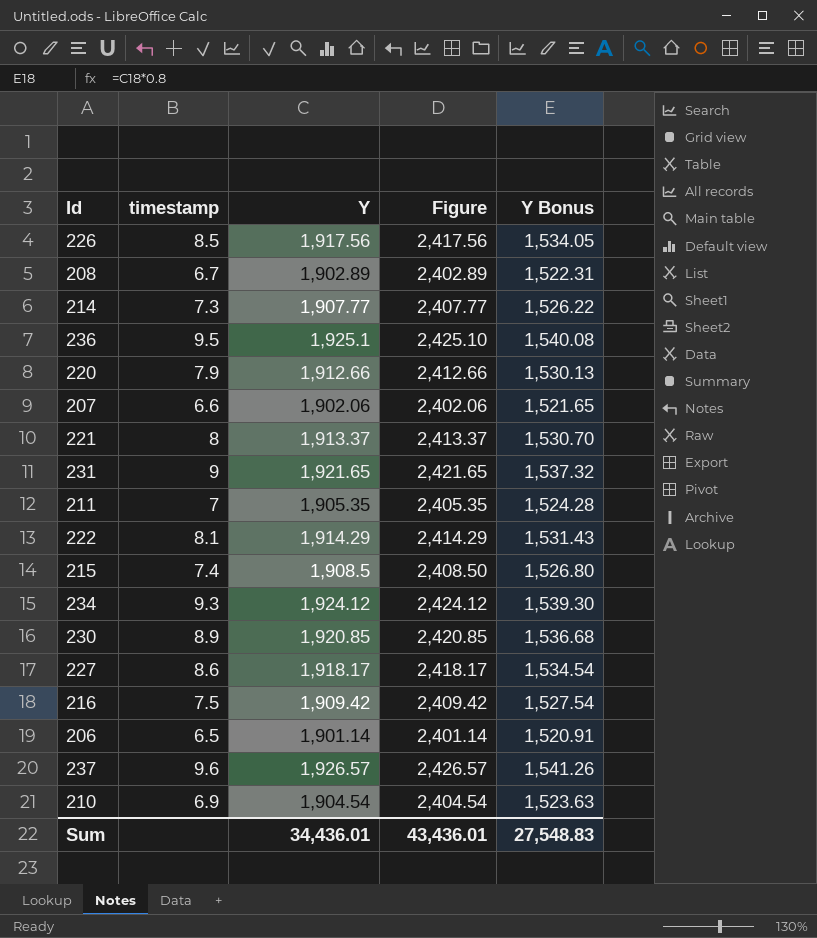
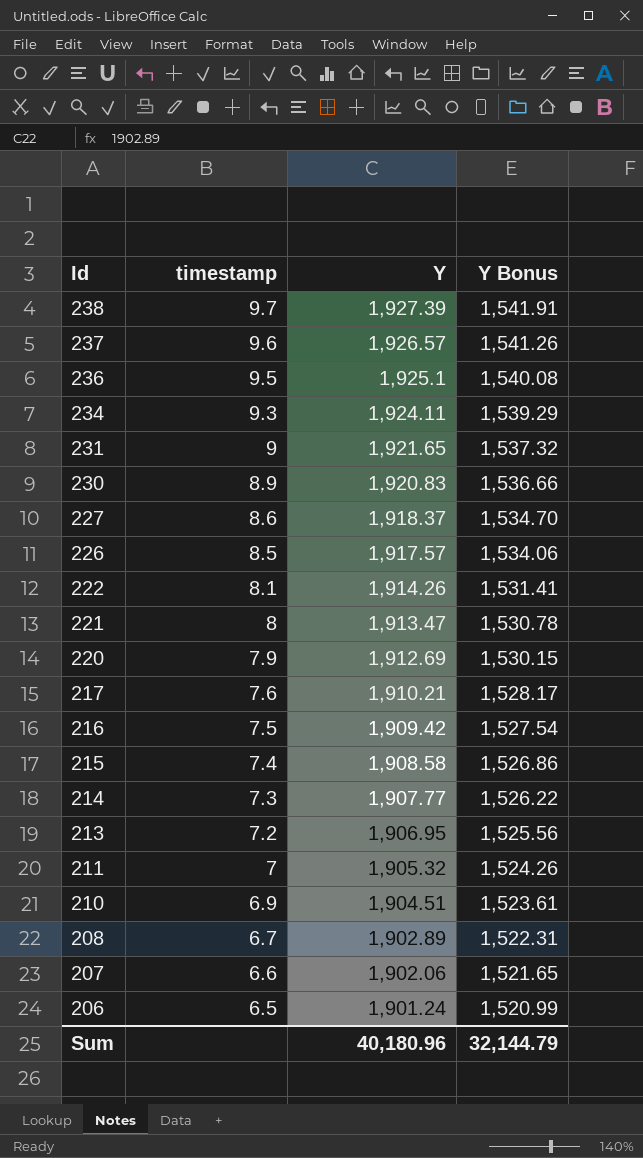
row order: none -> Id descending
column Figure | formula: [Y] + 500 -> none
row 238: none -> 9.7 | 1,927.39 | 1,541.91
234 | Y: 1,924.12 -> 1,924.11
234 | Y Bonus: 1,539.30 -> 1,539.29
230 | Y: 1,920.85 -> 1,920.83
230 | Y Bonus: 1,536.68 -> 1,536.66
227 | Y: 1,918.17 -> 1,918.37
227 | Y Bonus: 1,534.54 -> 1,534.70
226 | Y: 1,917.56 -> 1,917.57
226 | Y Bonus: 1,534.05 -> 1,534.06
222 | Y: 1,914.29 -> 1,914.26
222 | Y Bonus: 1,531.43 -> 1,531.41
221 | Y: 1,913.37 -> 1,913.47
221 | Y Bonus: 1,530.70 -> 1,530.78
220 | Y: 1,912.66 -> 1,912.69
220 | Y Bonus: 1,530.13 -> 1,530.15
row 217: none -> 7.6 | 1,910.21 | 1,528.17
215 | Y: 1,908.5 -> 1,908.58
215 | Y Bonus: 1,526.80 -> 1,526.86
row 213: none -> 7.2 | 1,906.95 | 1,525.56
211 | Y: 1,905.35 -> 1,905.32
211 | Y Bonus: 1,524.28 -> 1,524.26
210 | Y: 1,904.54 -> 1,904.51
210 | Y Bonus: 1,523.63 -> 1,523.61
206 | Y: 1,901.14 -> 1,901.24
206 | Y Bonus: 1,520.91 -> 1,520.99
Sum | Y: 34,436.01 -> 40,180.96
Sum | Y Bonus: 27,548.83 -> 32,144.79

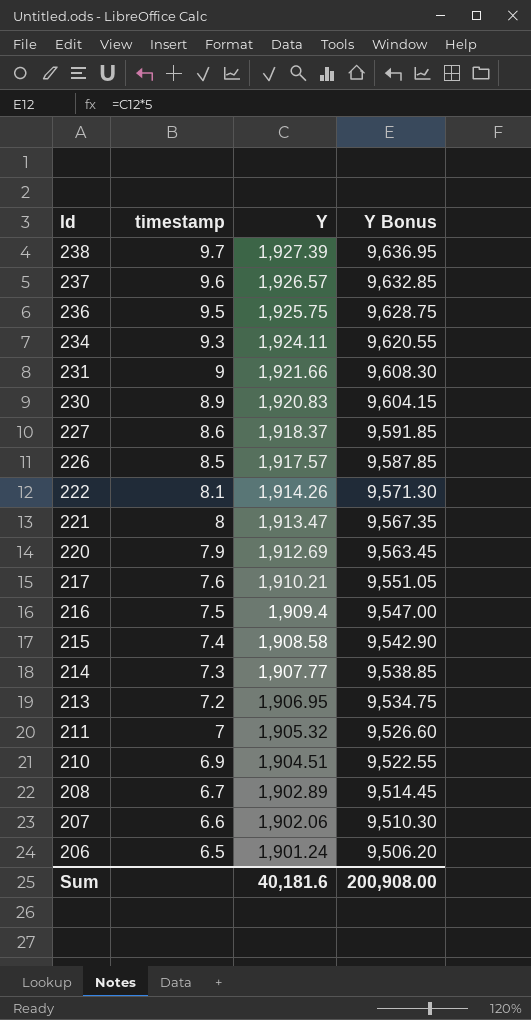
column Y Bonus | formula: [Y] * 0.8 -> [Y] * 5
236 | Y: 1,925.1 -> 1,925.75
231 | Y: 1,921.65 -> 1,921.66
216 | Y: 1,909.42 -> 1,909.4
Sum | Y: 40,180.96 -> 40,181.6
Sum | Y Bonus: 32,144.79 -> 200,908.00

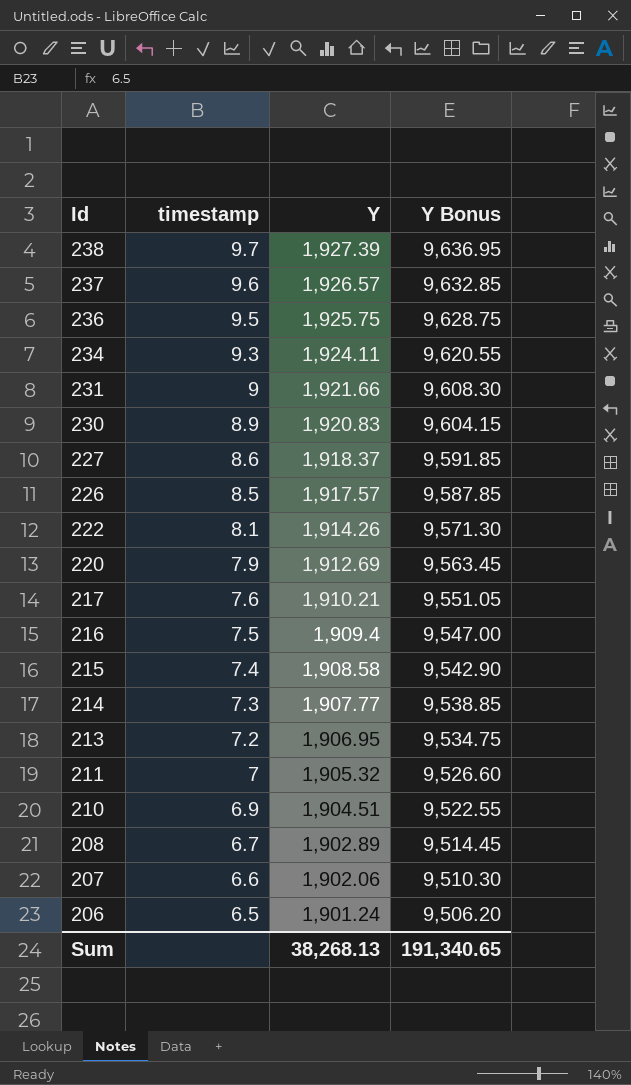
row 221: 8 | 1,913.47 | 9,567.35 -> none
Sum | Y: 40,181.6 -> 38,268.13
Sum | Y Bonus: 200,908.00 -> 191,340.65

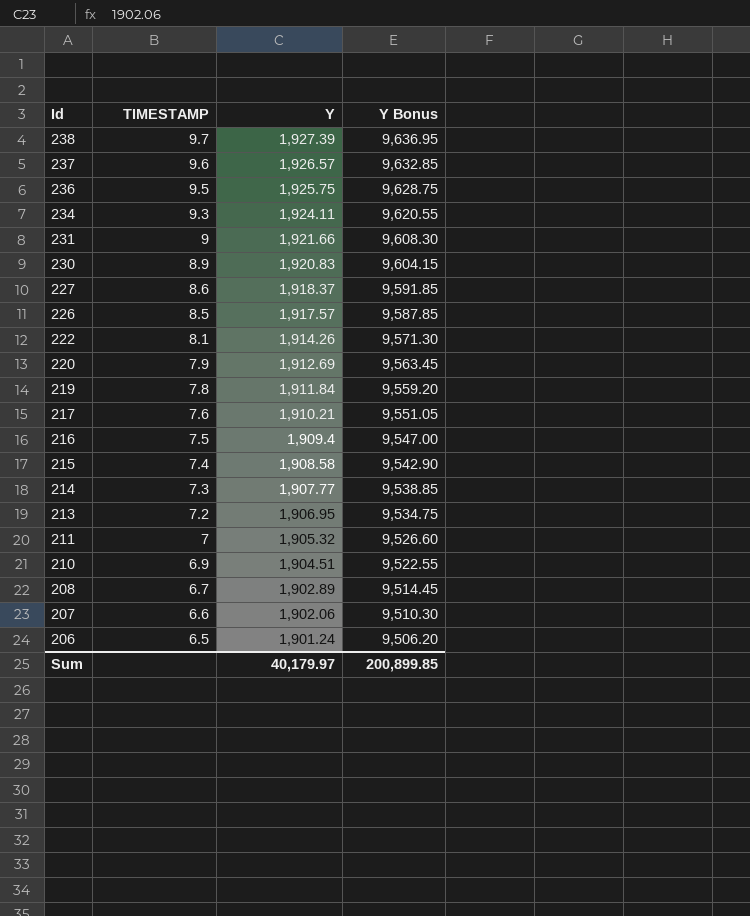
column name: timestamp -> TIMESTAMP
row 219: none -> 7.8 | 1,911.84 | 9,559.20
Sum | Y: 38,268.13 -> 40,179.97
Sum | Y Bonus: 191,340.65 -> 200,899.85

